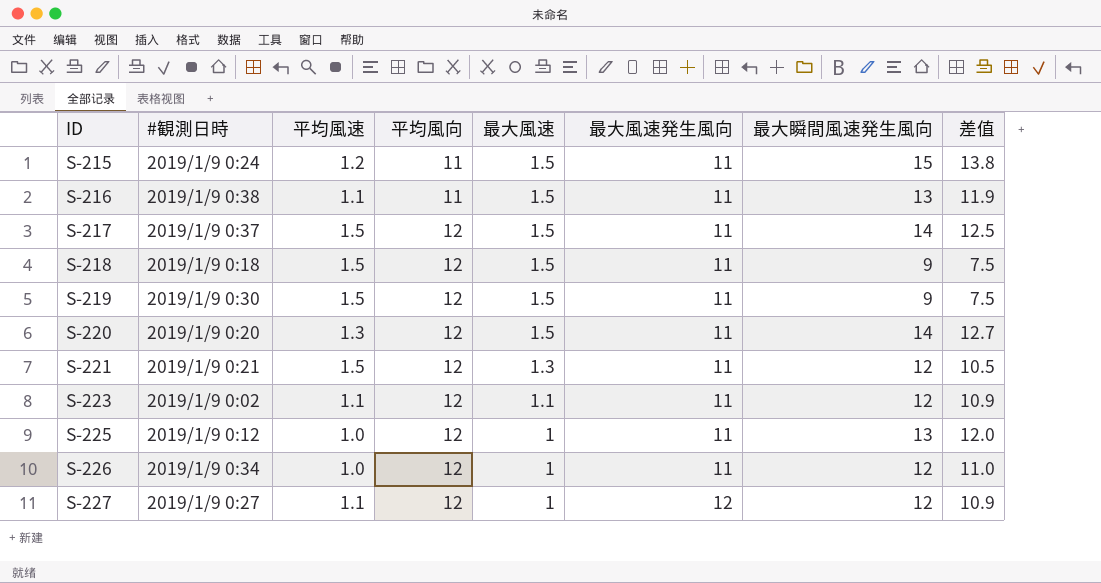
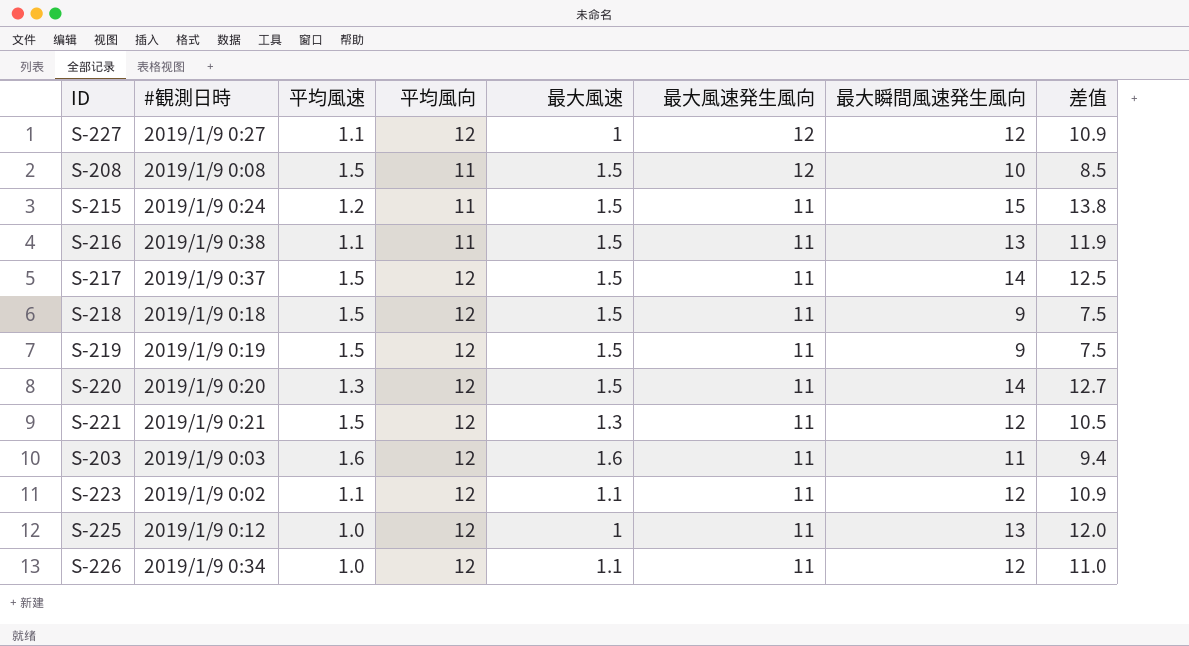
row order: ID ascending -> 最大風速発生風向 descending
row S-208: none -> 2019/1/9 0:08 | 1.5 | 11 | 1.5 | 12 | 10 | 8.5
S-219 | #観測日時: 2019/1/9 0:30 -> 2019/1/9 0:19
row S-203: none -> 2019/1/9 0:03 | 1.6 | 12 | 1.6 | 11 | 11 | 9.4
S-226 | 最大風速: 1 -> 1.1

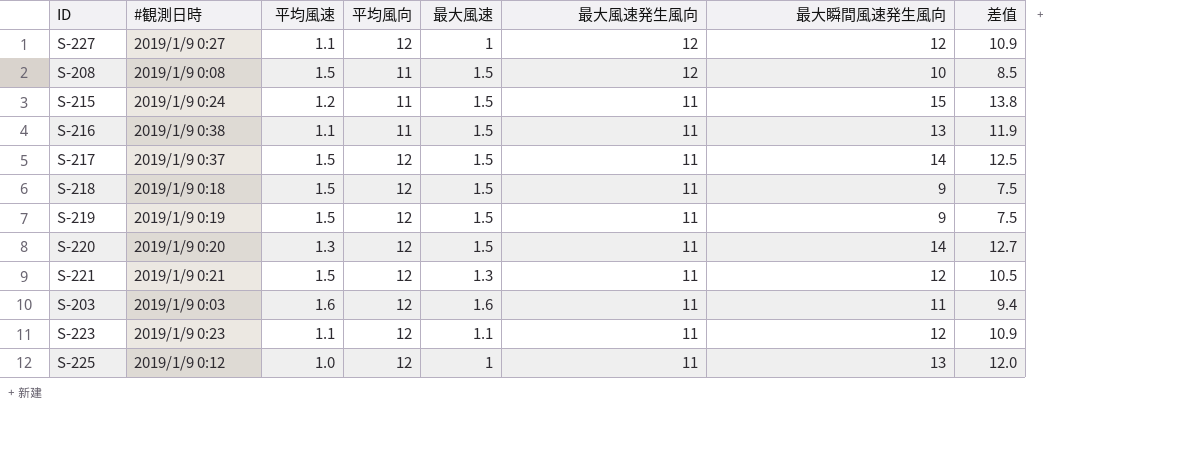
row S-226: 2019/1/9 0:34 | 1.0 | 12 | 1.1 | 11 | 12 | 11.0 -> none
S-223 | #観測日時: 2019/1/9 0:02 -> 2019/1/9 0:23

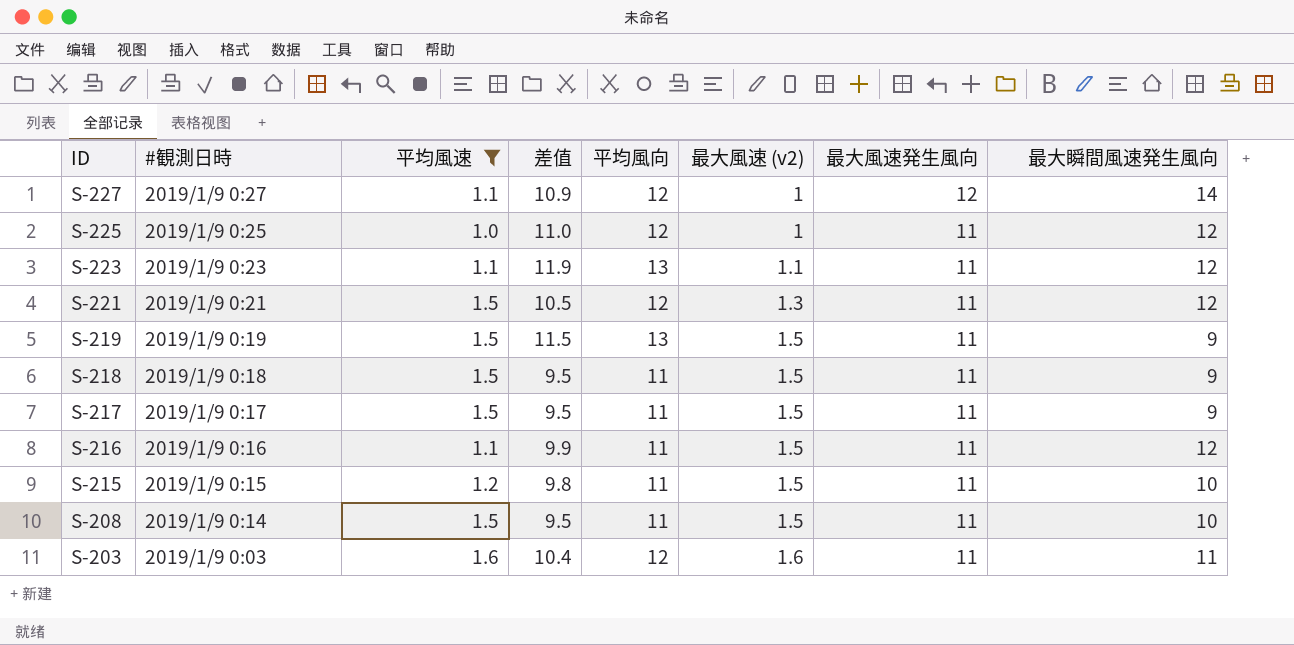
filter: none -> 平均風速 != 1.3
row order: 最大風速発生風向 descending -> ID descending
column 差值 | formula: [最大瞬間風速発生風向] - [平均風速] -> [平均風向] - [平均風速]
column 差值 | position: 8 -> 4
column name: 最大風速 -> 最大風速 (v2)
S-227 | 最大瞬間風速発生風向: 12 -> 14
S-225 | #観測日時: 2019/1/9 0:12 -> 2019/1/9 0:25
S-225 | 最大瞬間風速発生風向: 13 -> 12
S-223 | 平均風向: 12 -> 13
S-219 | 平均風向: 12 -> 13
S-218 | 平均風向: 12 -> 11
S-217 | #観測日時: 2019/1/9 0:37 -> 2019/1/9 0:17
S-217 | 平均風向: 12 -> 11
S-217 | 最大瞬間風速発生風向: 14 -> 9
S-216 | #観測日時: 2019/1/9 0:38 -> 2019/1/9 0:16
S-216 | 最大瞬間風速発生風向: 13 -> 12
S-215 | #観測日時: 2019/1/9 0:24 -> 2019/1/9 0:15
S-215 | 最大瞬間風速発生風向: 15 -> 10
S-208 | #観測日時: 2019/1/9 0:08 -> 2019/1/9 0:14
S-208 | 最大風速発生風向: 12 -> 11

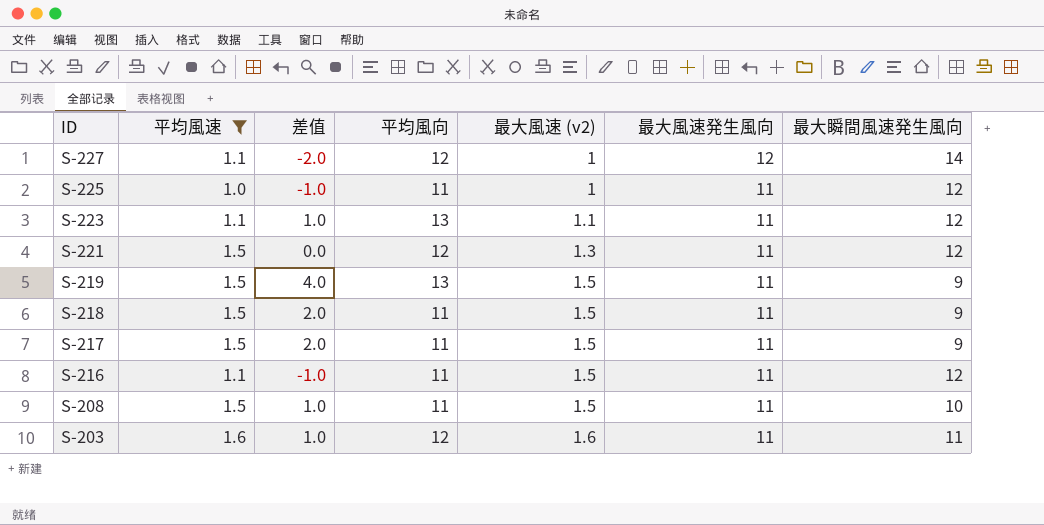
column #観測日時 | position: 2 -> none
column 差值 | formula: [平均風向] - [平均風速] -> [平均風向] - [最大瞬間風速発生風向]
row S-215: 2019/1/9 0:15 | 1.2 | 9.8 | 11 | 1.5 | 11 | 10 -> none
S-225 | 平均風向: 12 -> 11

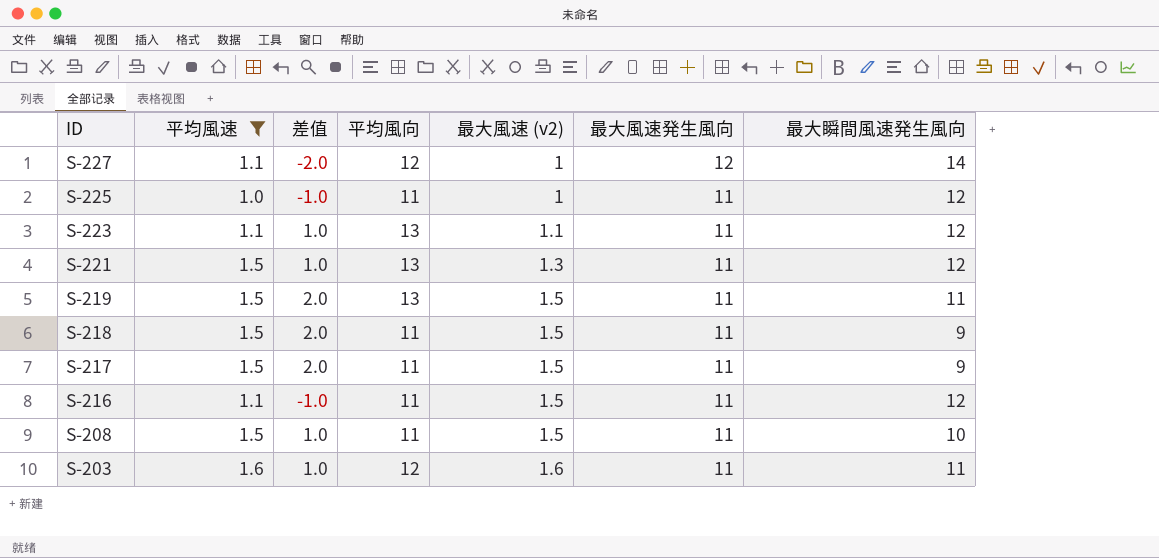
S-221 | 差值: 0.0 -> 1.0
S-221 | 平均風向: 12 -> 13
S-219 | 差值: 4.0 -> 2.0
S-219 | 最大瞬間風速発生風向: 9 -> 11

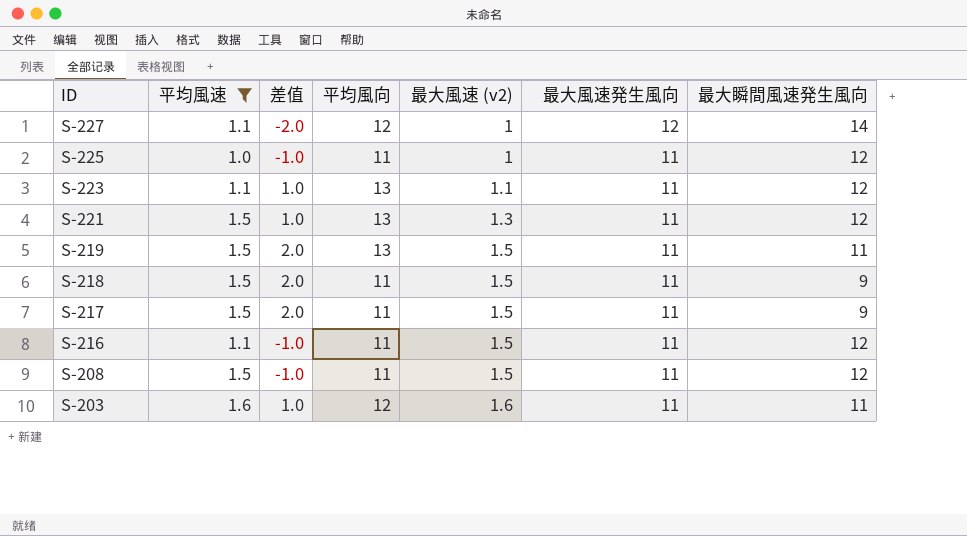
S-208 | 差值: 1.0 -> -1.0
S-208 | 最大瞬間風速発生風向: 10 -> 12

